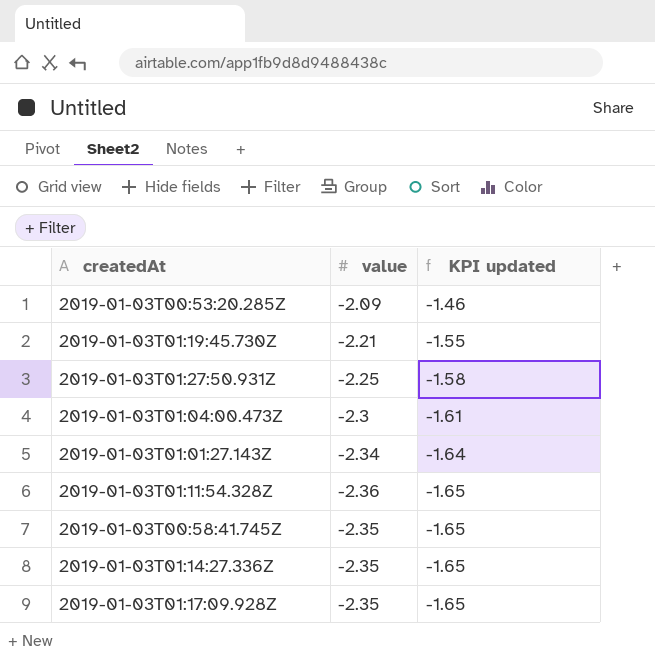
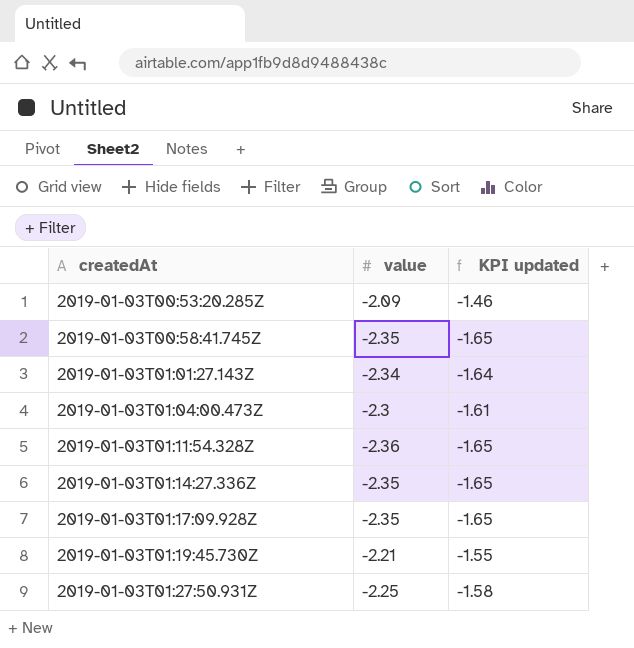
row order: KPI updated descending -> createdAt ascending

